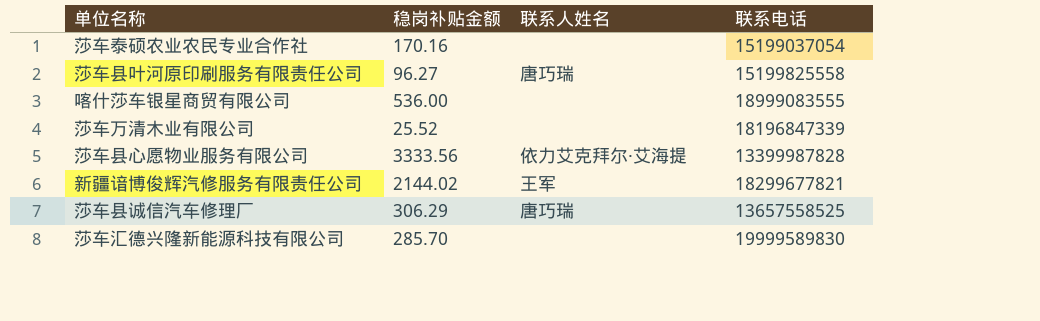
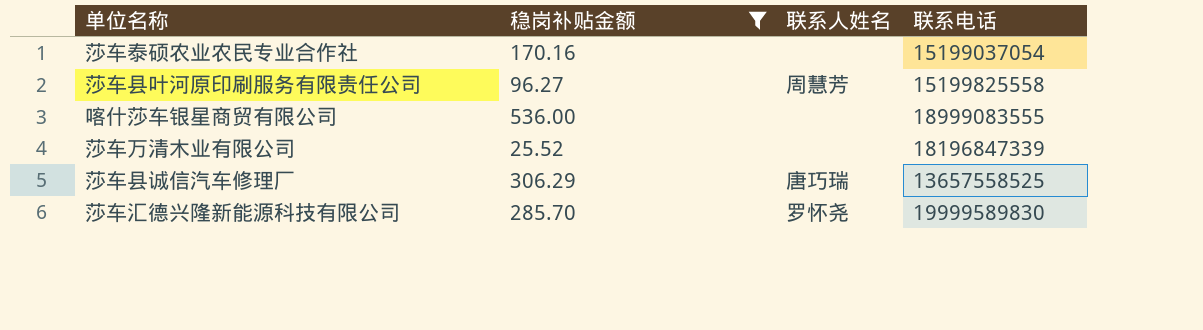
filter: none -> 稳岗补贴金额 <= 536.00
莎车县叶河原印刷服务有限责任公司 | 联系人姓名: 唐巧瑞 -> 周慧芳
莎车汇德兴隆新能源科技有限公司 | 联系人姓名: none -> 罗怀尧

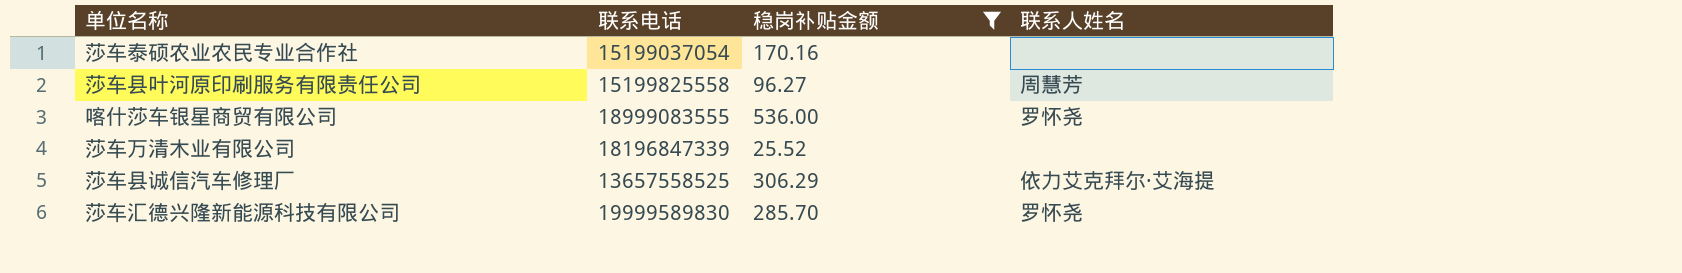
column 联系电话 | position: 4 -> 2
喀什莎车银星商贸有限公司 | 联系人姓名: none -> 罗怀尧
莎车县诚信汽车修理厂 | 联系人姓名: 唐巧瑞 -> 依力艾克拜尔·艾海提

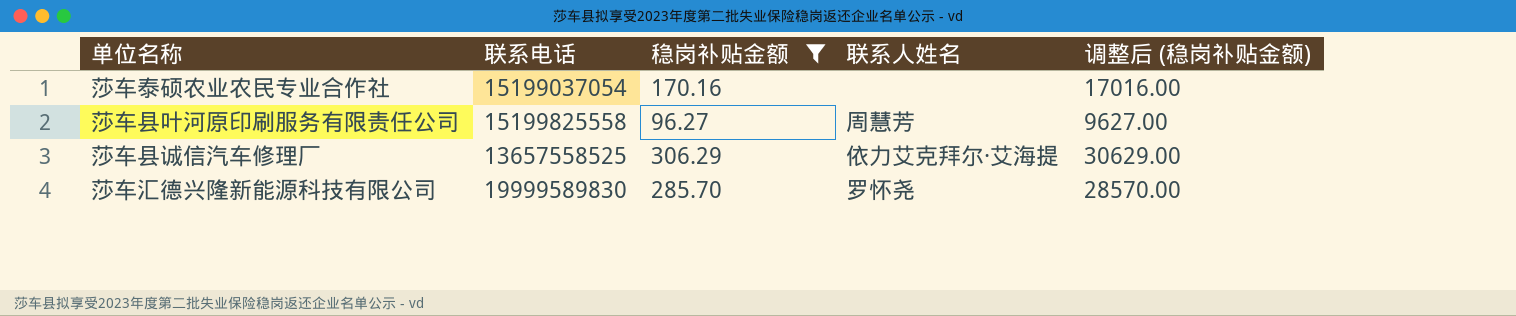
column 调整后 (稳岗补贴金额) | formula: none -> [稳岗补贴金额] * 100
row 喀什莎车银星商贸有限公司: 18999083555 | 536.00 | 罗怀尧 -> none
row 莎车万清木业有限公司: 18196847339 | 25.52 | none -> none

